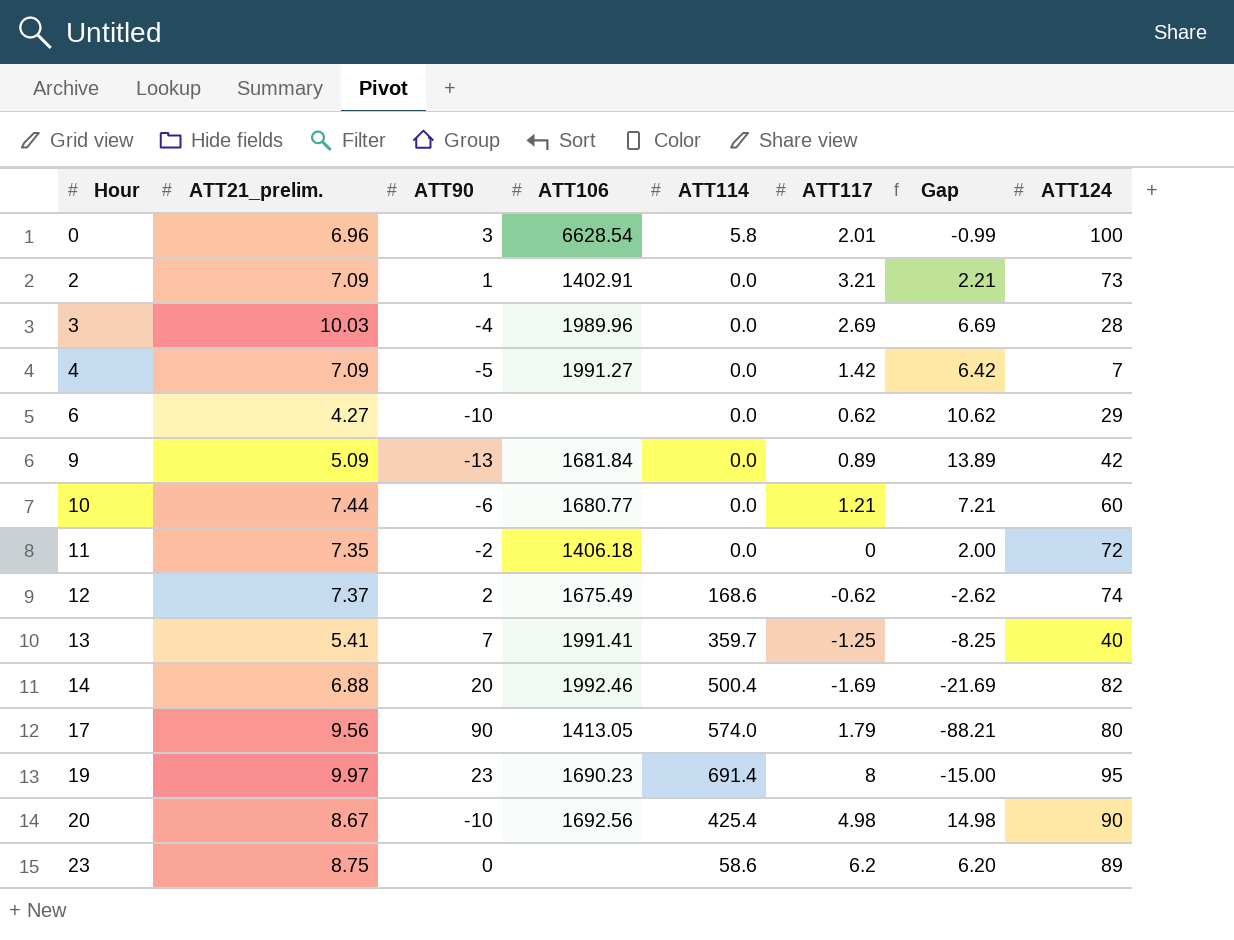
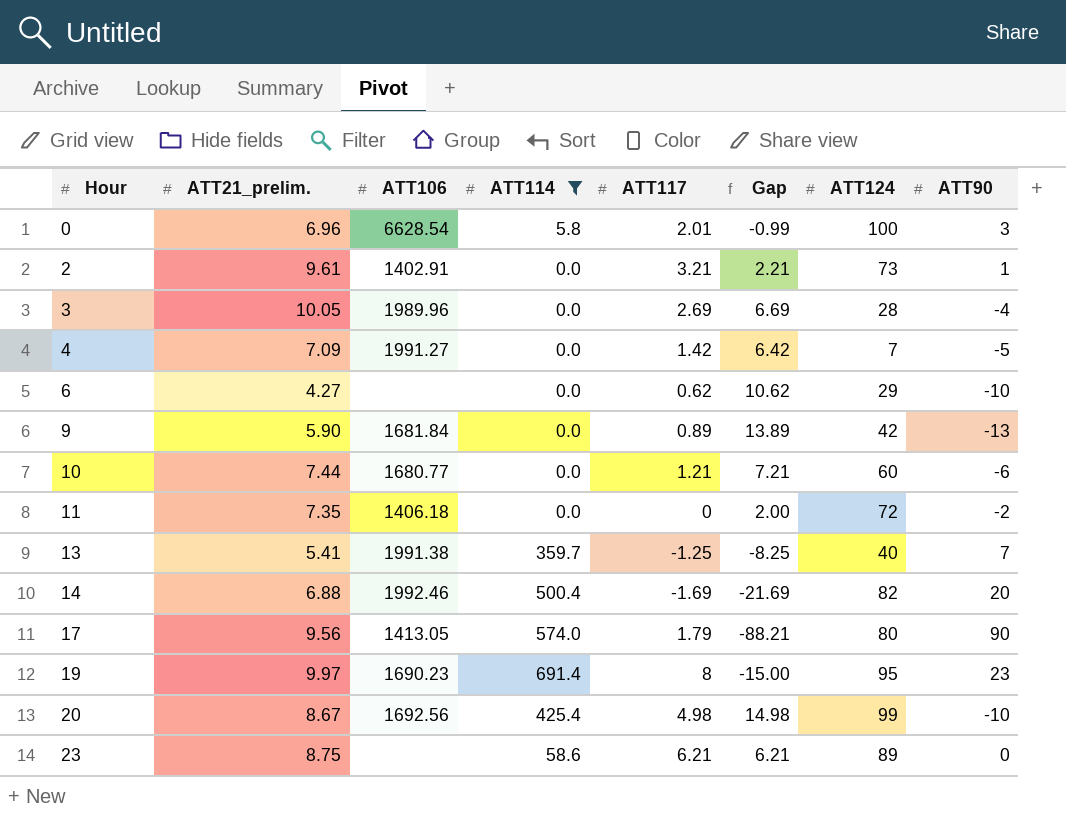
filter: none -> ATT114 != 168.6
column ATT90 | position: 3 -> 8
2 | ATT21_prelim.: 7.09 -> 9.61
3 | ATT21_prelim.: 10.03 -> 10.05
9 | ATT21_prelim.: 5.09 -> 5.90
13 | ATT106: 1991.41 -> 1991.38
20 | ATT124: 90 -> 99
23 | ATT117: 6.2 -> 6.21
23 | Gap: 6.20 -> 6.21

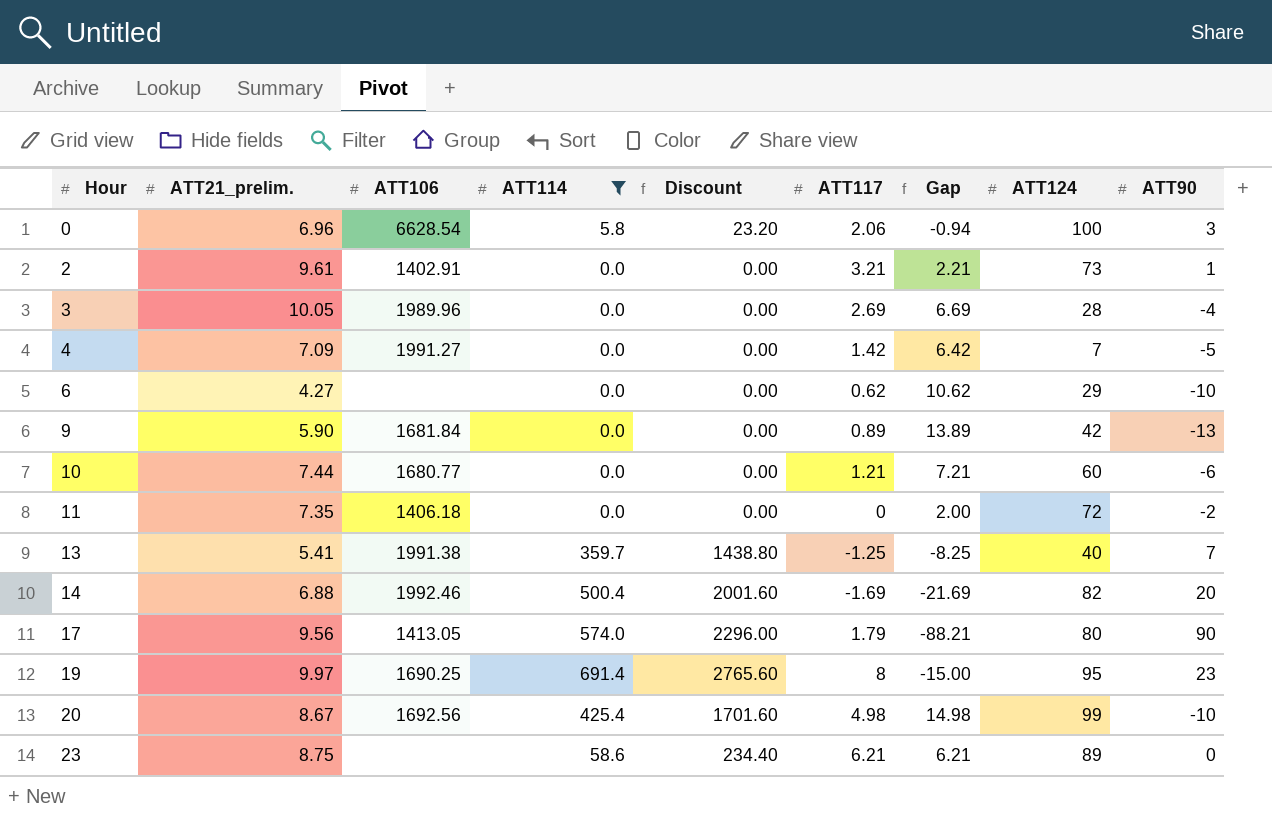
column Discount | formula: none -> [ATT114] * 4
0 | ATT117: 2.01 -> 2.06
0 | Gap: -0.99 -> -0.94
19 | ATT106: 1690.23 -> 1690.25

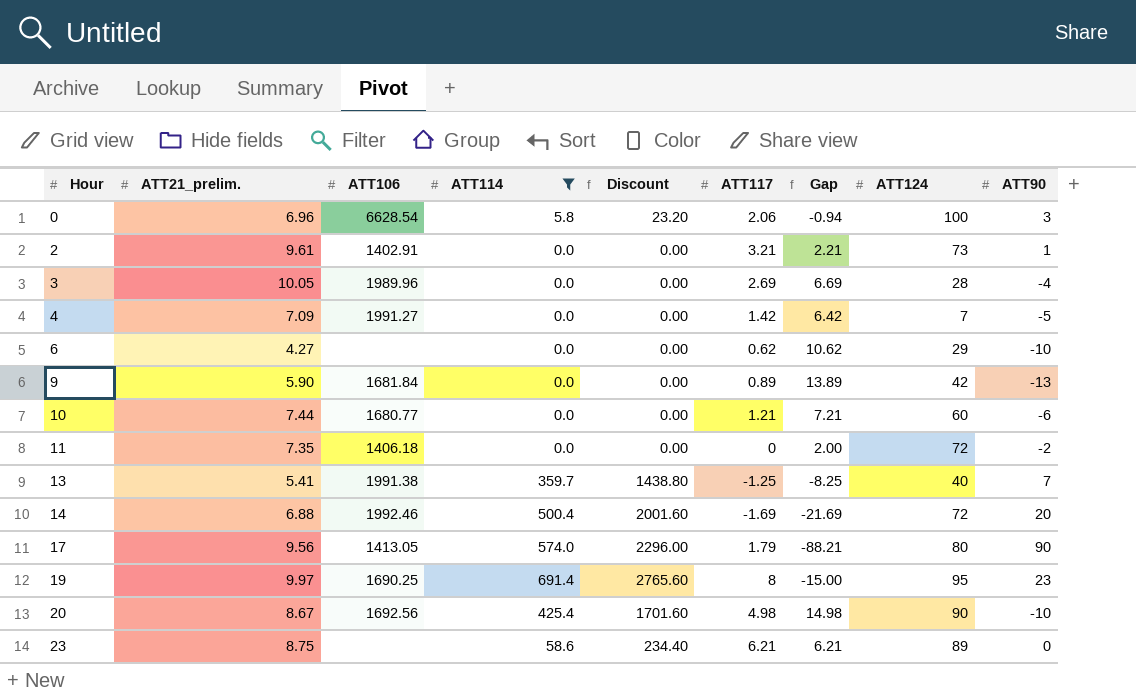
14 | ATT124: 82 -> 72
20 | ATT124: 99 -> 90

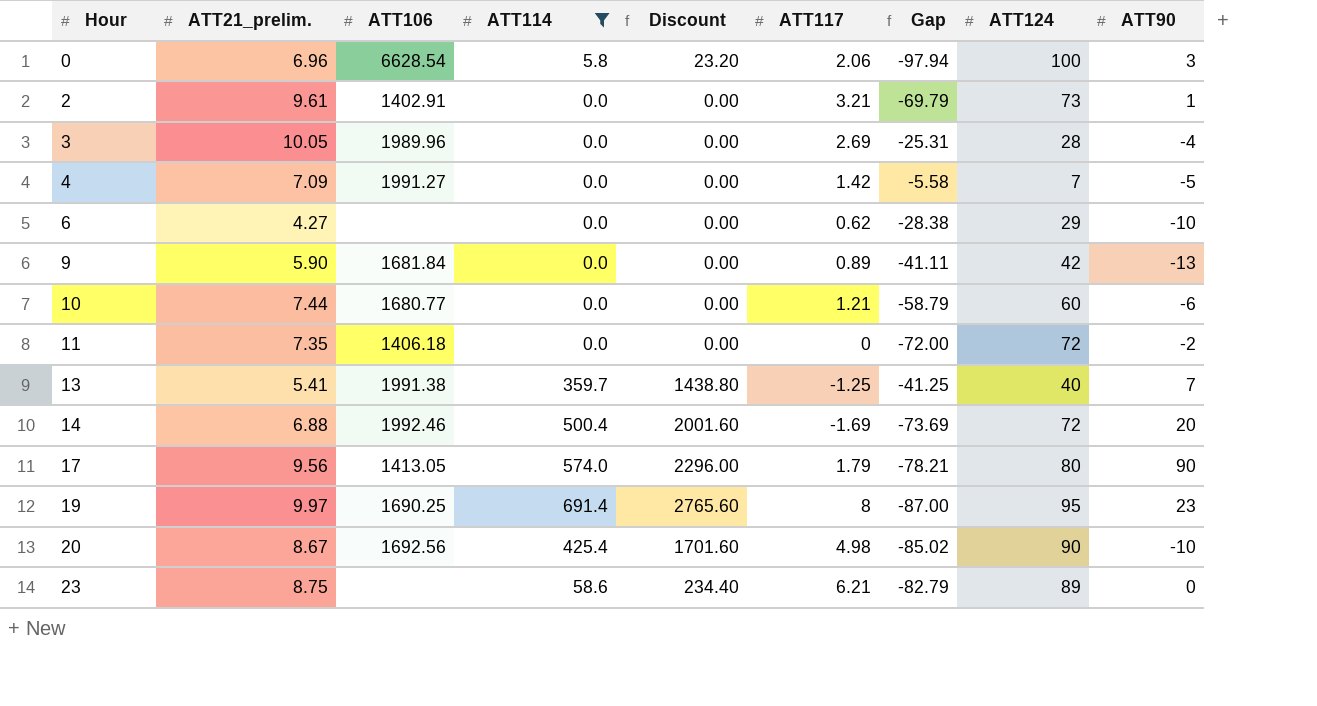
column Gap | formula: [ATT117] - [ATT90] -> [ATT117] - [ATT124]

